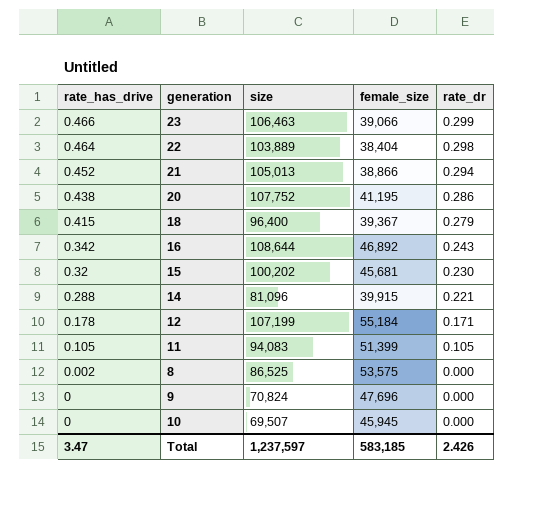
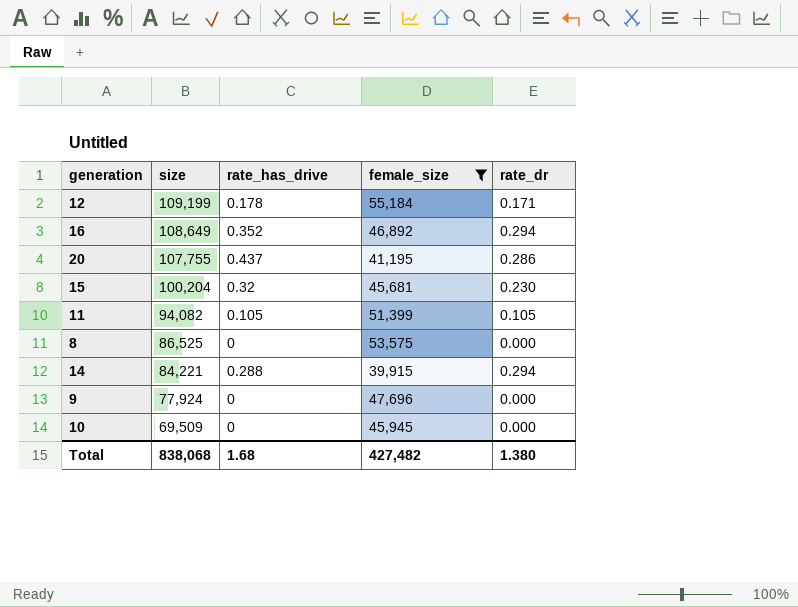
filter: none -> female_size >= 39,915
row order: rate_has_drive descending -> size descending
column rate_has_drive | position: 1 -> 3
12 | size: 107,199 -> 109,199
16 | size: 108,644 -> 108,649
16 | rate_has_drive: 0.342 -> 0.352
16 | rate_dr: 0.243 -> 0.294
20 | size: 107,752 -> 107,755
20 | rate_has_drive: 0.438 -> 0.437
15 | size: 100,202 -> 100,204
11 | size: 94,083 -> 94,082
8 | rate_has_drive: 0.002 -> 0
14 | size: 81,096 -> 84,221
14 | rate_dr: 0.221 -> 0.294
9 | size: 70,824 -> 77,924
10 | size: 69,507 -> 69,509
Total | size: 1,237,597 -> 838,068
Total | rate_has_drive: 3.47 -> 1.68
Total | female_size: 583,185 -> 427,482
Total | rate_dr: 2.426 -> 1.380

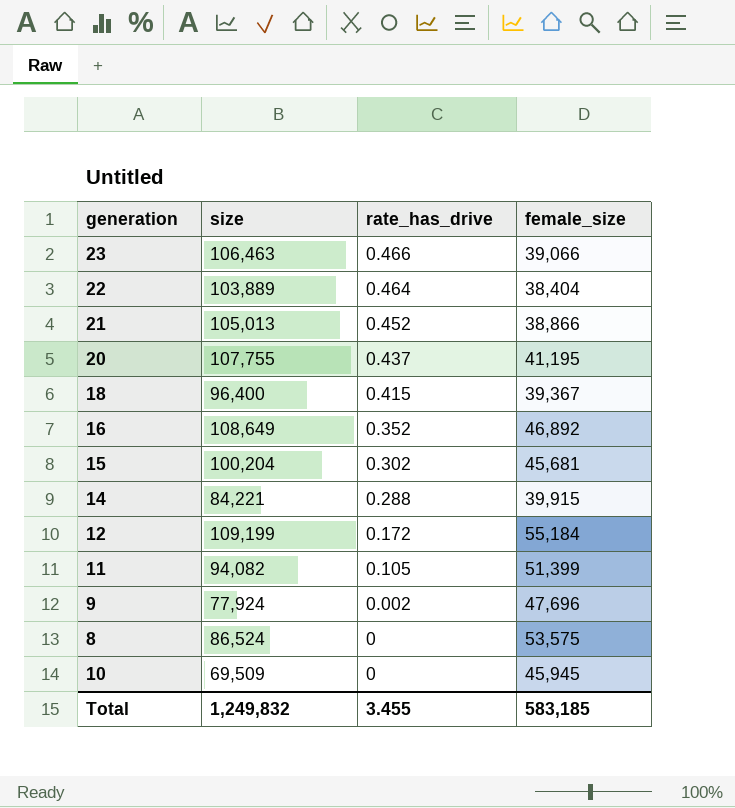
filter: female_size >= 39,915 -> none
row order: size descending -> rate_has_drive descending
column rate_dr | position: 5 -> none
15 | rate_has_drive: 0.32 -> 0.302
12 | rate_has_drive: 0.178 -> 0.172
9 | rate_has_drive: 0 -> 0.002
8 | size: 86,525 -> 86,524
Total | size: 838,068 -> 1,249,832
Total | rate_has_drive: 1.68 -> 3.455
Total | female_size: 427,482 -> 583,185

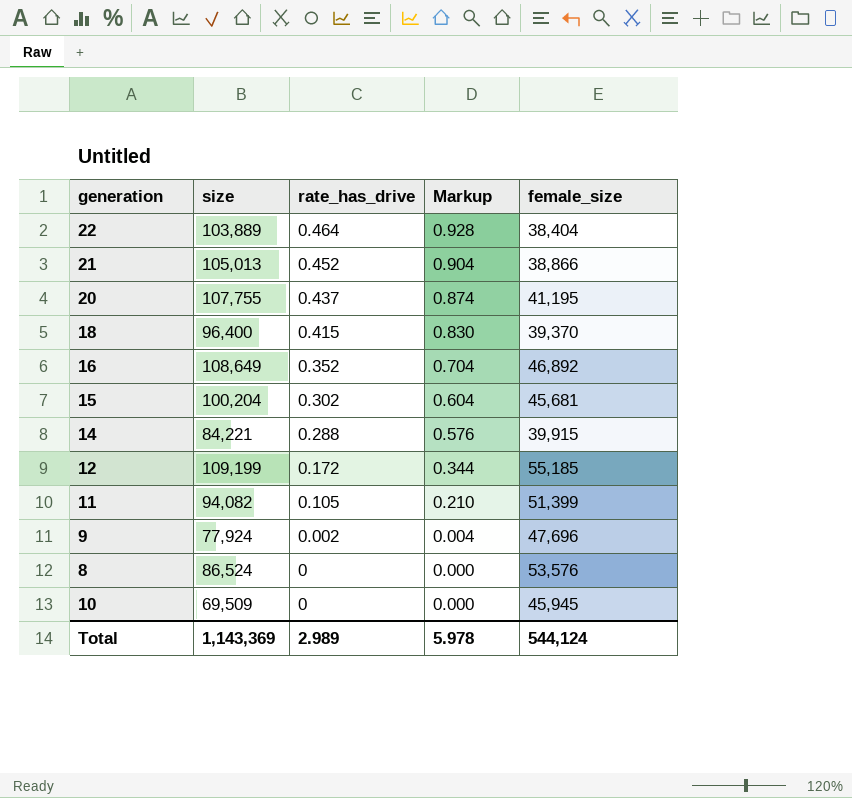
column Markup | formula: none -> [rate_has_drive] * 2
row 23: 106,463 | 0.466 | 39,066 -> none
18 | female_size: 39,367 -> 39,370
12 | female_size: 55,184 -> 55,185
8 | female_size: 53,575 -> 53,576
Total | size: 1,249,832 -> 1,143,369
Total | rate_has_drive: 3.455 -> 2.989
Total | female_size: 583,185 -> 544,124

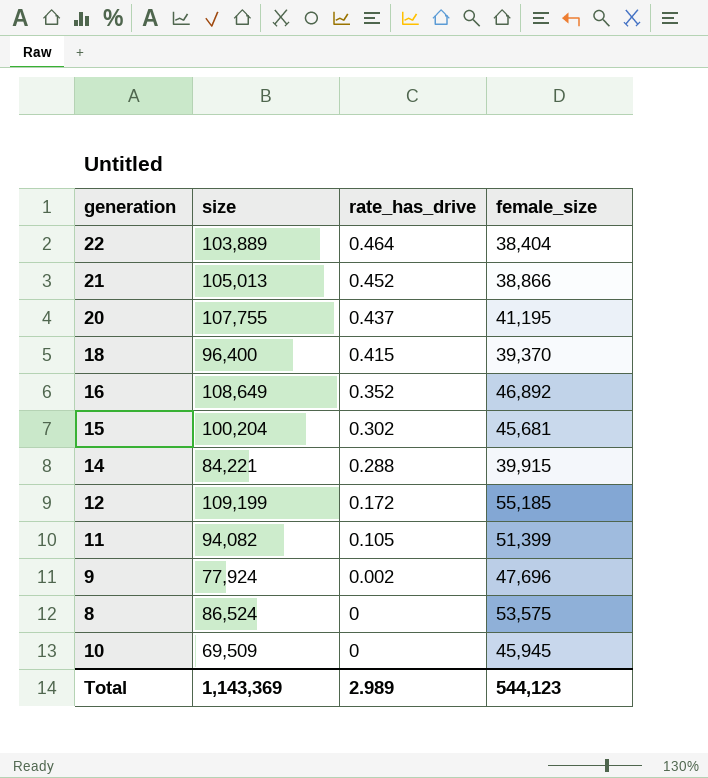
column Markup | formula: [rate_has_drive] * 2 -> none
8 | female_size: 53,576 -> 53,575
Total | female_size: 544,124 -> 544,123

